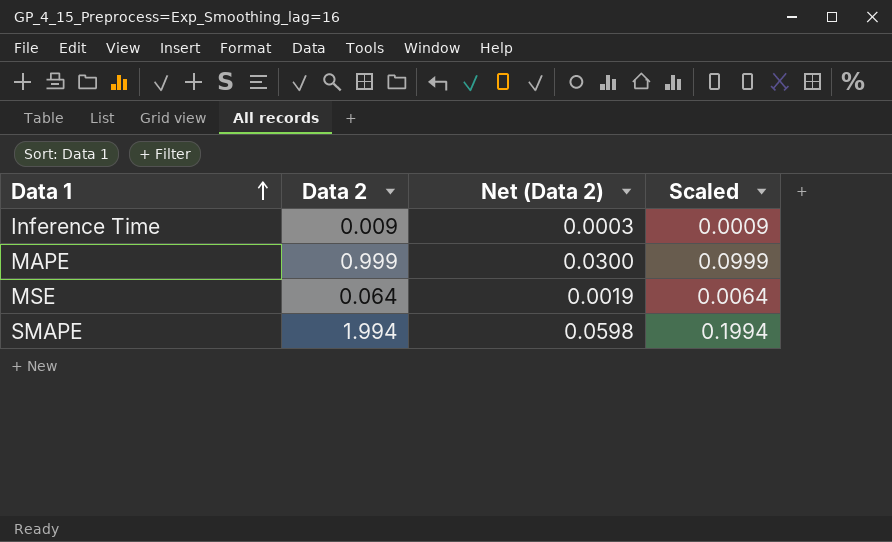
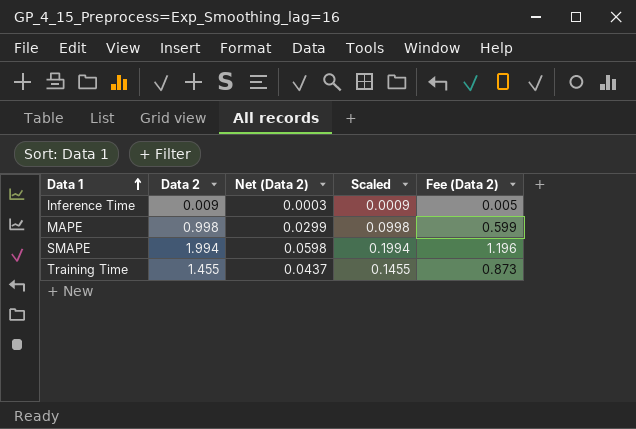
column Fee (Data 2) | formula: none -> [Data 2] * 0.6
row MSE: 0.064 | 0.0019 | 0.0064 -> none
MAPE | Data 2: 0.999 -> 0.998
MAPE | Net (Data 2): 0.0300 -> 0.0299
MAPE | Scaled: 0.0999 -> 0.0998
row Training Time: none -> 1.455 | 0.0437 | 0.1455 | 0.873

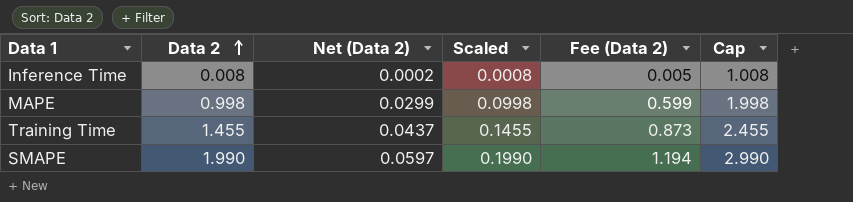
row order: Data 1 ascending -> Data 2 ascending
column Cap | formula: none -> [Data 2] + 1
Inference Time | Data 2: 0.009 -> 0.008
Inference Time | Net (Data 2): 0.0003 -> 0.0002
Inference Time | Scaled: 0.0009 -> 0.0008
SMAPE | Data 2: 1.994 -> 1.990
SMAPE | Net (Data 2): 0.0598 -> 0.0597
SMAPE | Scaled: 0.1994 -> 0.1990
SMAPE | Fee (Data 2): 1.196 -> 1.194

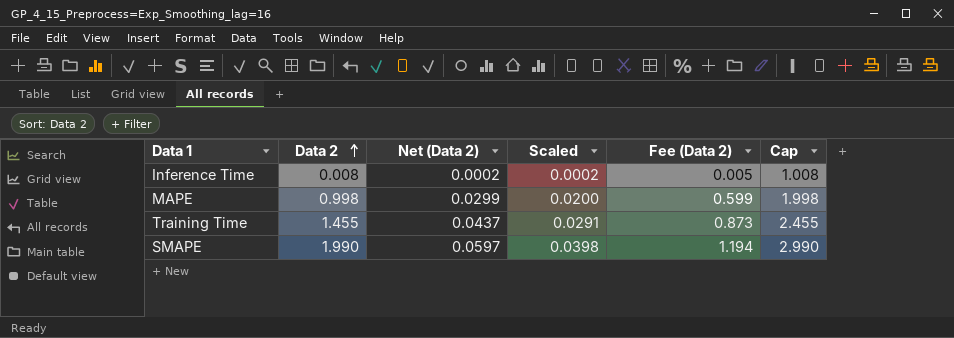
column Scaled | formula: [Data 2] * 0.1 -> [Data 2] * 0.02

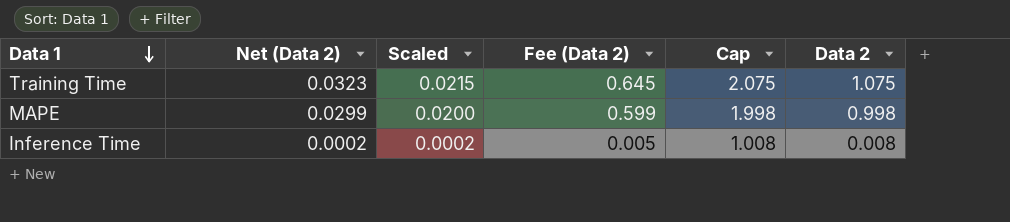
row order: Data 2 ascending -> Data 1 descending
column Data 2 | position: 2 -> 6
row SMAPE: 1.990 | 0.0597 | 0.0398 | 1.194 | 2.990 -> none
Training Time | Net (Data 2): 0.0437 -> 0.0323
Training Time | Scaled: 0.0291 -> 0.0215
Training Time | Fee (Data 2): 0.873 -> 0.645
Training Time | Cap: 2.455 -> 2.075
Training Time | Data 2: 1.455 -> 1.075

